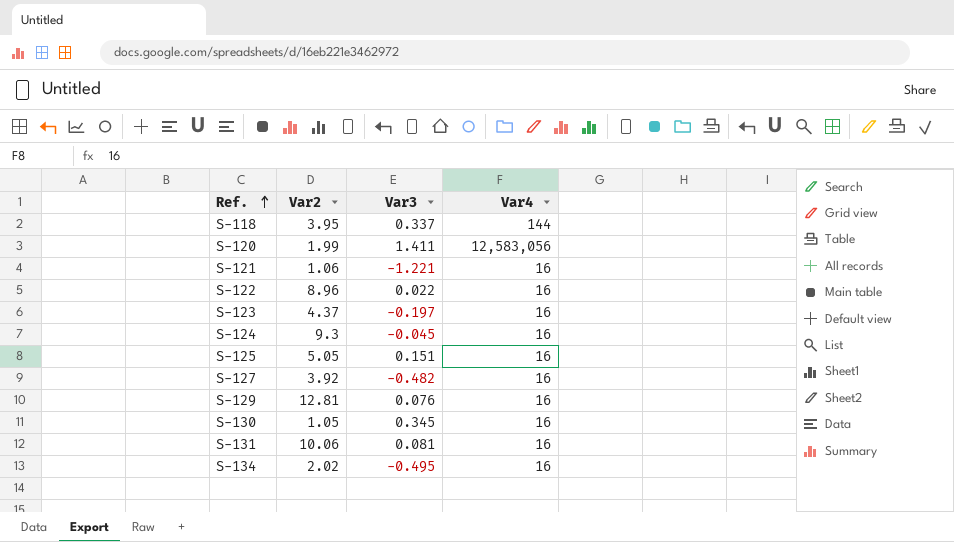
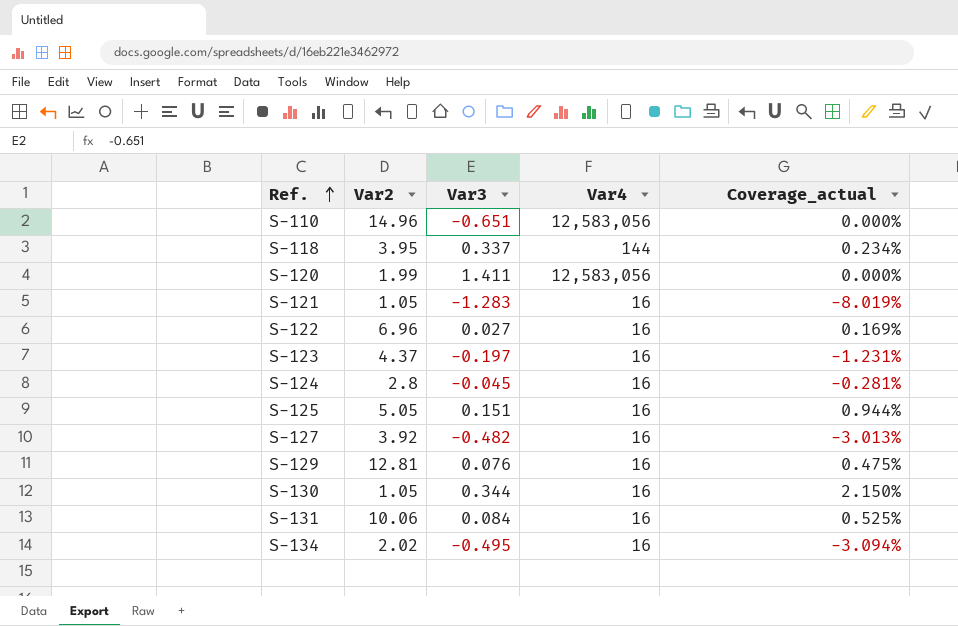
column Coverage_actual | formula: none -> [Var3] / [Var4]
row S-110: none -> 14.96 | -0.651 | 12,583,056 | 0.000%
S-121 | Var2: 1.06 -> 1.05
S-121 | Var3: -1.221 -> -1.283
S-122 | Var2: 8.96 -> 6.96
S-122 | Var3: 0.022 -> 0.027
S-124 | Var2: 9.3 -> 2.8
S-130 | Var3: 0.345 -> 0.344
S-131 | Var3: 0.081 -> 0.084

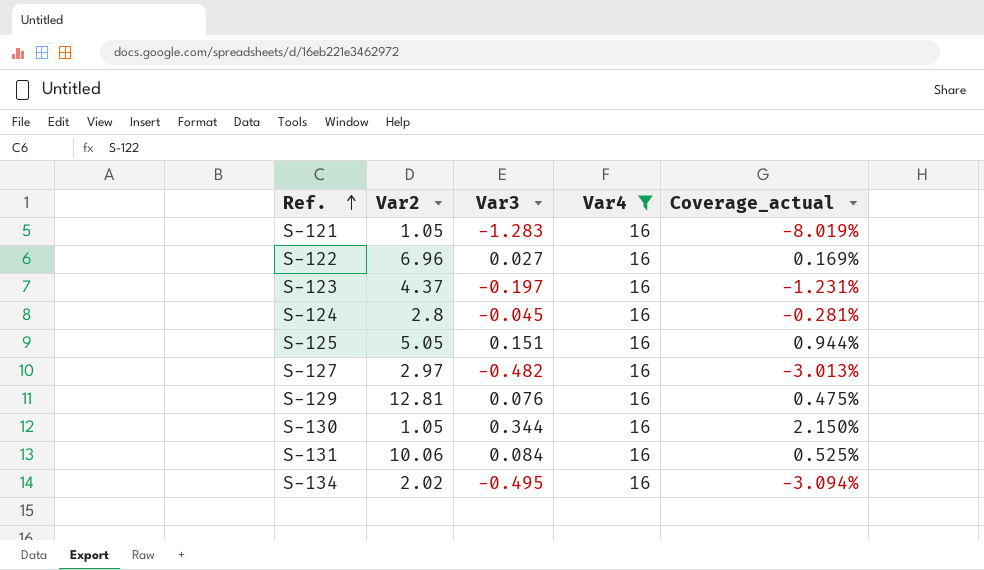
filter: none -> Var4 = 16
S-127 | Var2: 3.92 -> 2.97

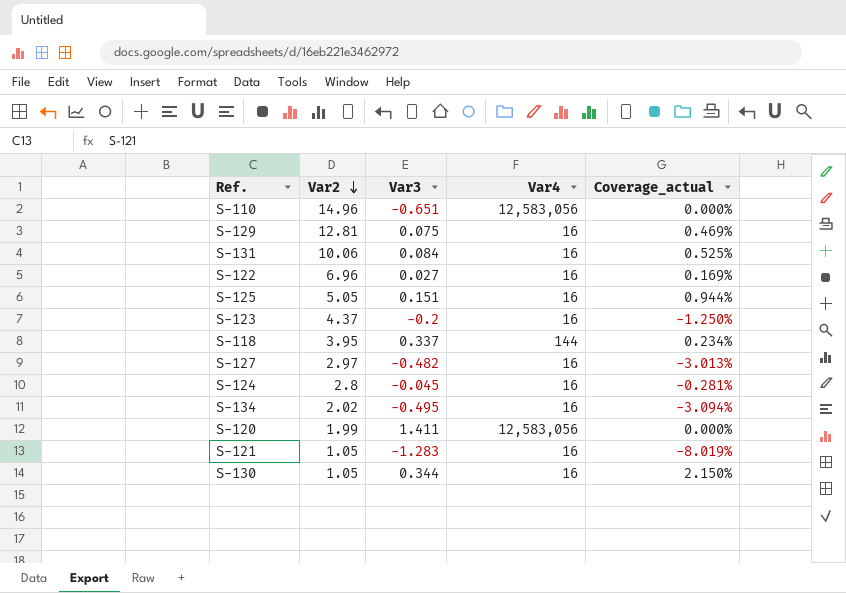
filter: Var4 = 16 -> none
row order: Ref. ascending -> Var2 descending
S-129 | Var3: 0.076 -> 0.075
S-129 | Coverage_actual: 0.475% -> 0.469%
S-123 | Var3: -0.197 -> -0.2
S-123 | Coverage_actual: -1.231% -> -1.250%

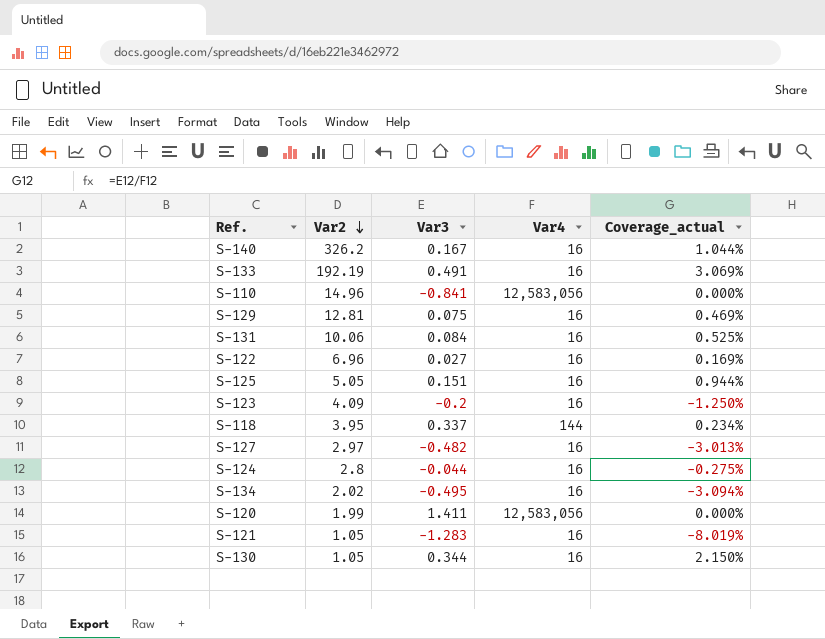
row S-140: none -> 326.2 | 0.167 | 16 | 1.044%
row S-133: none -> 192.19 | 0.491 | 16 | 3.069%
S-110 | Var3: -0.651 -> -0.841
S-123 | Var2: 4.37 -> 4.09
S-124 | Var3: -0.045 -> -0.044
S-124 | Coverage_actual: -0.281% -> -0.275%

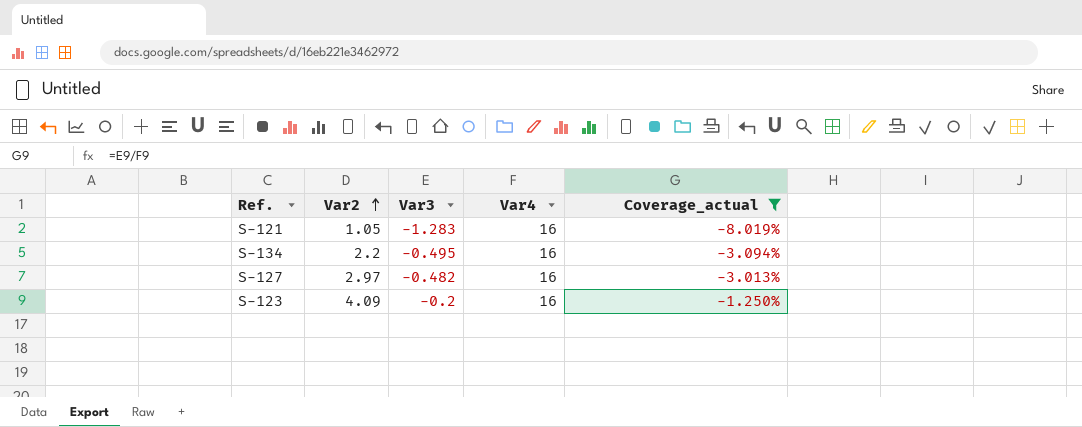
filter: none -> Coverage_actual <= -1.250%
row order: Var2 descending -> Var2 ascending
S-134 | Var2: 2.02 -> 2.2

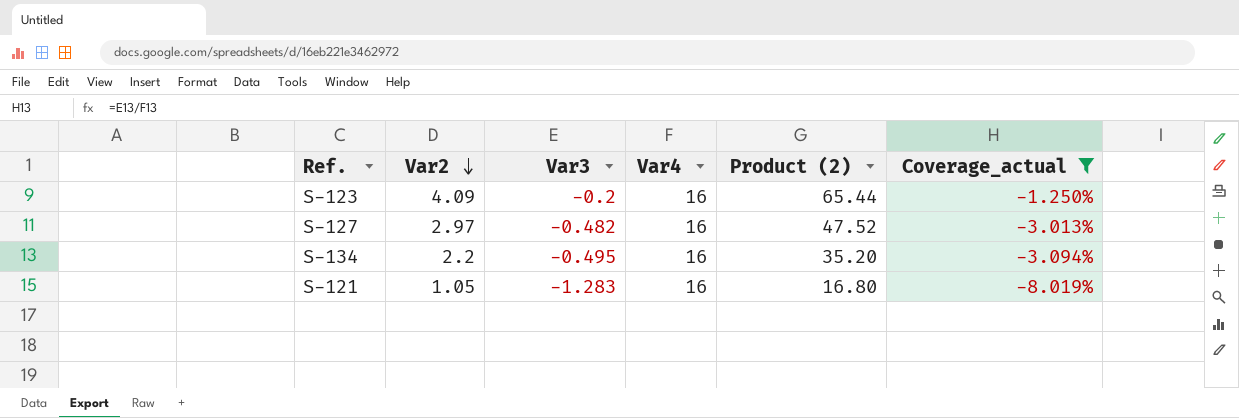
row order: Var2 ascending -> Var2 descending
column Product (2) | formula: none -> [Var2] * [Var4]

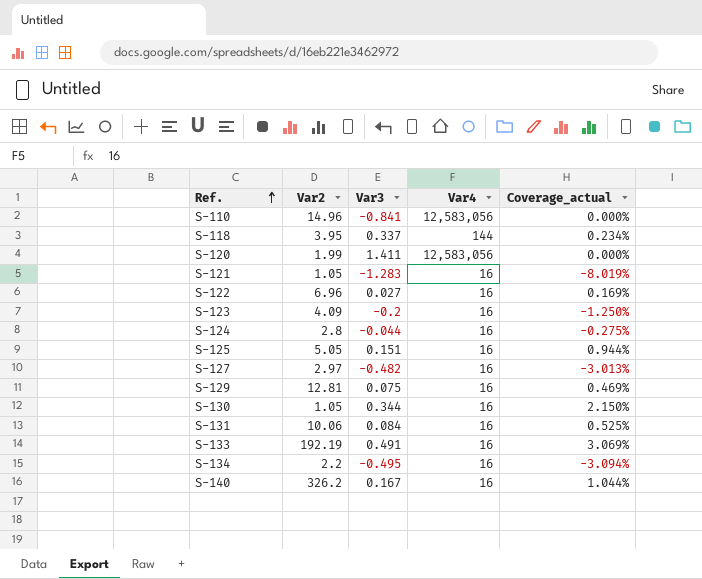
filter: Coverage_actual <= -1.250% -> none
row order: Var2 descending -> Ref. ascending
column Product (2) | formula: [Var2] * [Var4] -> none

